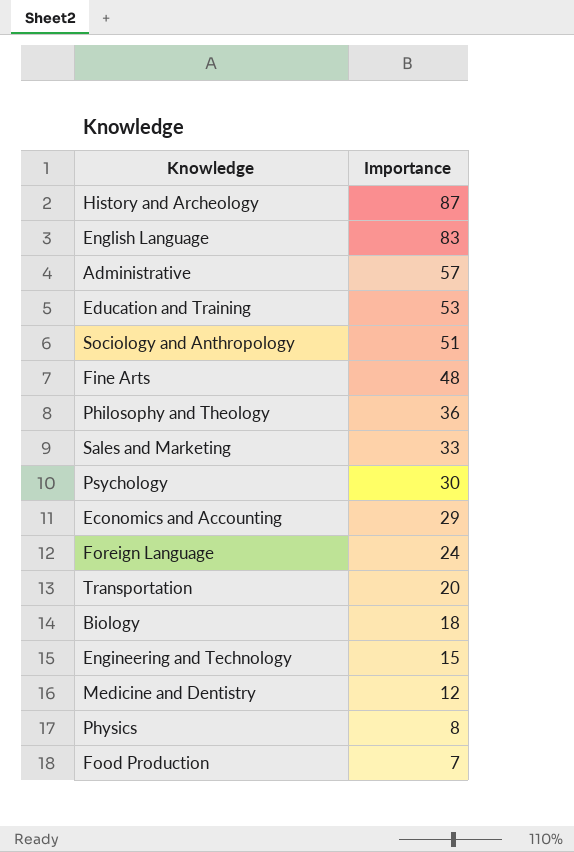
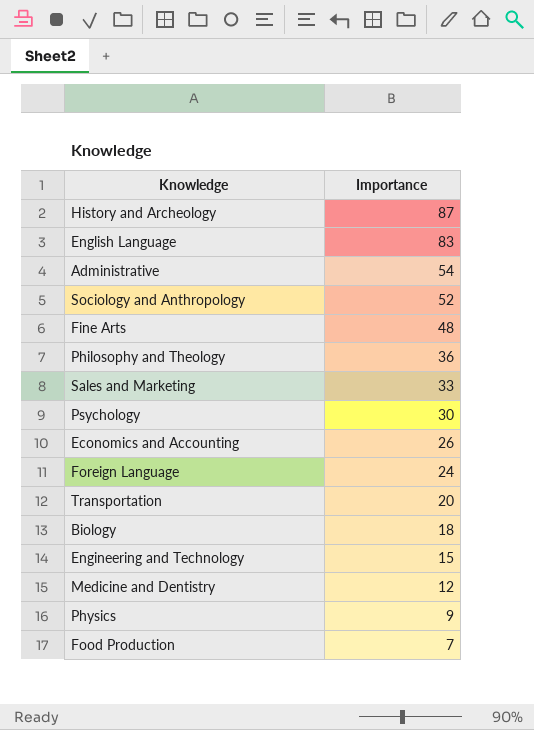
row Education and Training: 53 -> none
Administrative | Importance: 57 -> 54
Sociology and Anthropology | Importance: 51 -> 52
Economics and Accounting | Importance: 29 -> 26
Physics | Importance: 8 -> 9

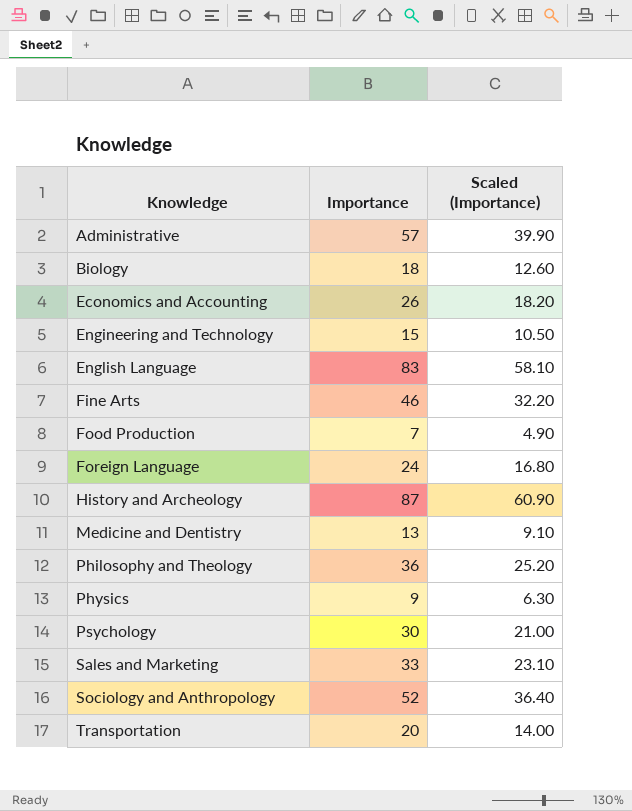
row order: Importance descending -> Knowledge ascending
column Scaled (Importance) | formula: none -> [Importance] * 0.7
Administrative | Importance: 54 -> 57
Fine Arts | Importance: 48 -> 46
Medicine and Dentistry | Importance: 12 -> 13

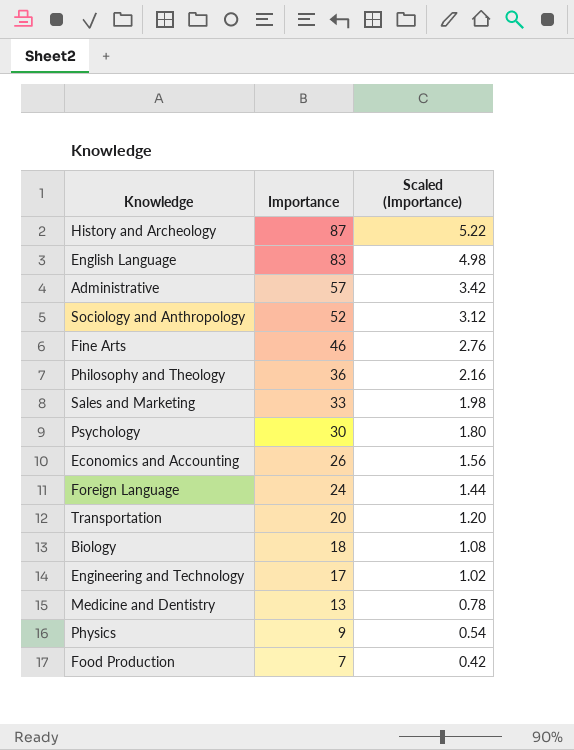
row order: Knowledge ascending -> Importance descending
column Scaled (Importance) | formula: [Importance] * 0.7 -> [Importance] * 0.06
Engineering and Technology | Importance: 15 -> 17

